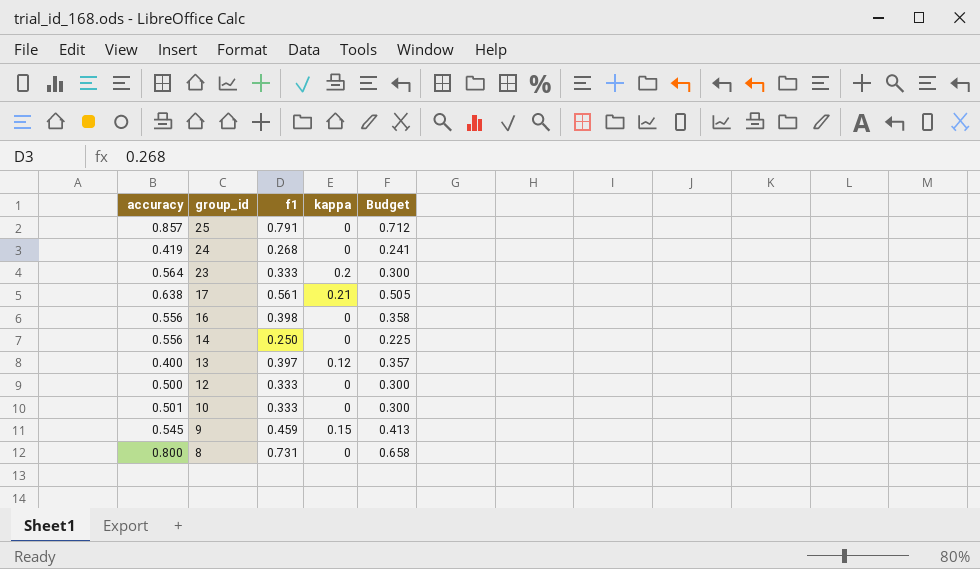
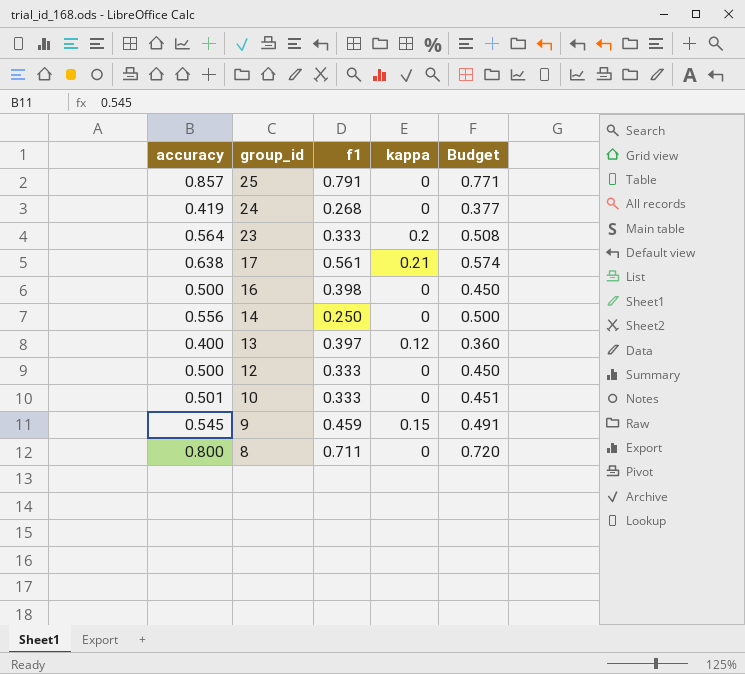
column Budget | formula: [f1] * 0.9 -> [accuracy] * 0.9
16 | accuracy: 0.556 -> 0.500
8 | f1: 0.731 -> 0.711

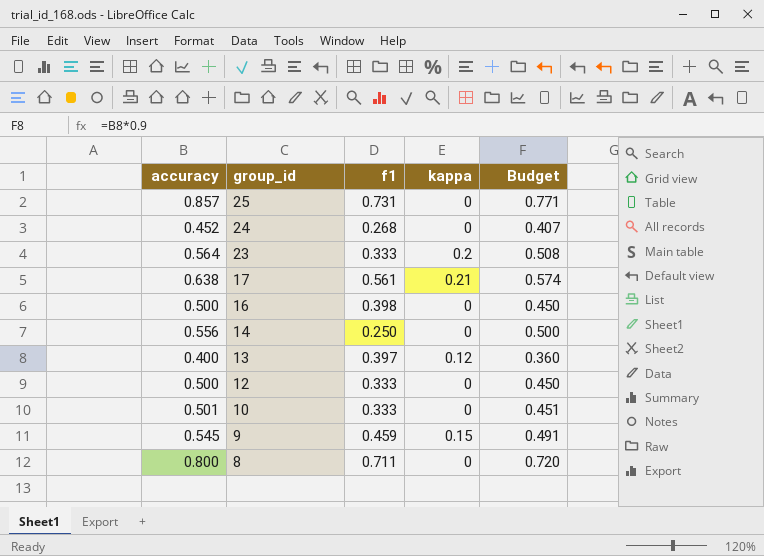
25 | f1: 0.791 -> 0.731
24 | accuracy: 0.419 -> 0.452
24 | Budget: 0.377 -> 0.407

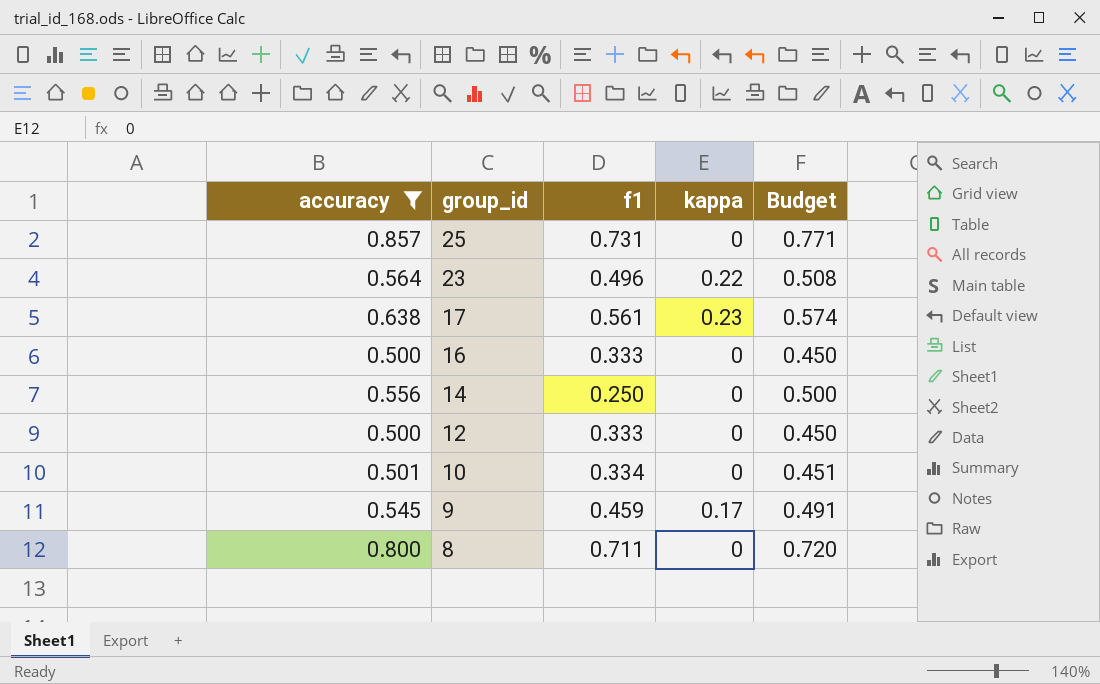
filter: none -> accuracy >= 0.500
23 | f1: 0.333 -> 0.496
23 | kappa: 0.2 -> 0.22
17 | kappa: 0.21 -> 0.23
16 | f1: 0.398 -> 0.333
10 | f1: 0.333 -> 0.334
9 | kappa: 0.15 -> 0.17

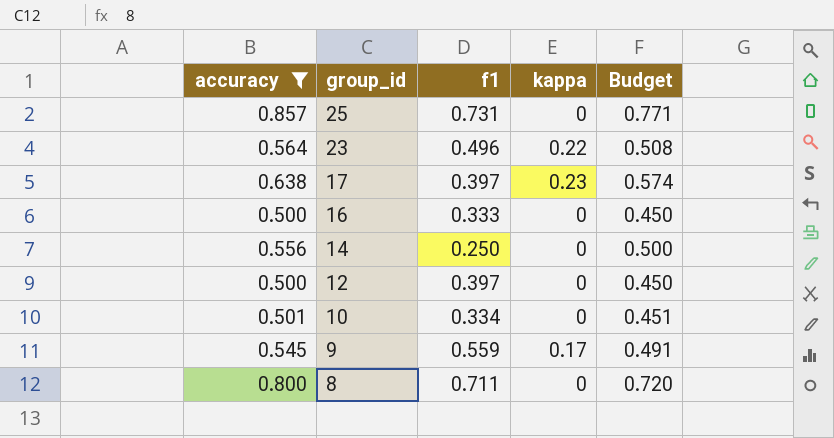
17 | f1: 0.561 -> 0.397
12 | f1: 0.333 -> 0.397
9 | f1: 0.459 -> 0.559

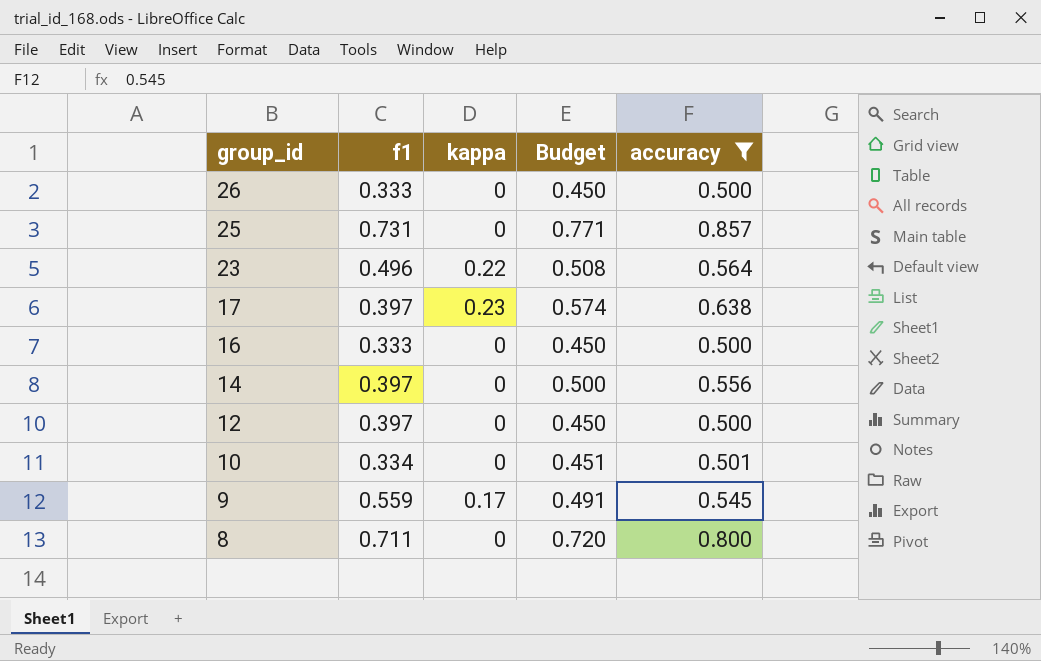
column accuracy | position: 1 -> 5
row 26: none -> 0.333 | 0 | 0.450 | 0.500
14 | f1: 0.250 -> 0.397

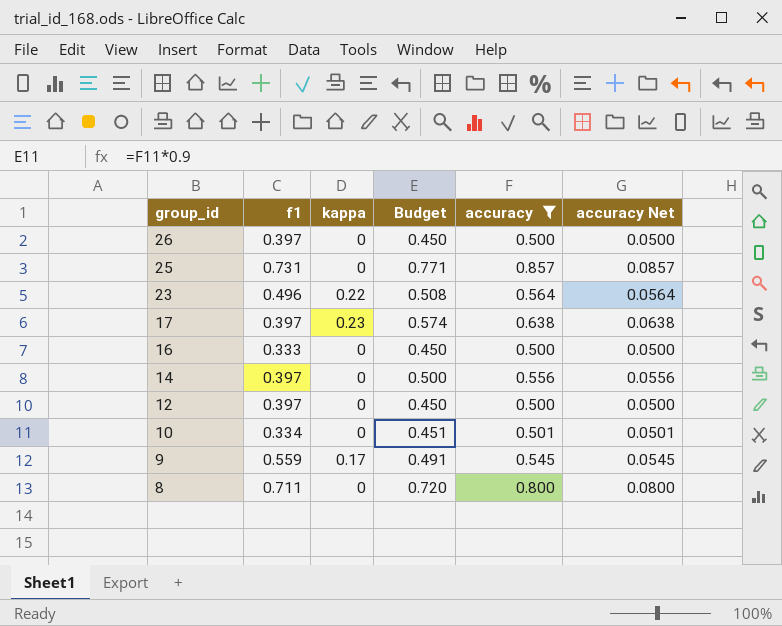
column accuracy Net | formula: none -> [accuracy] * 0.1
26 | f1: 0.333 -> 0.397

